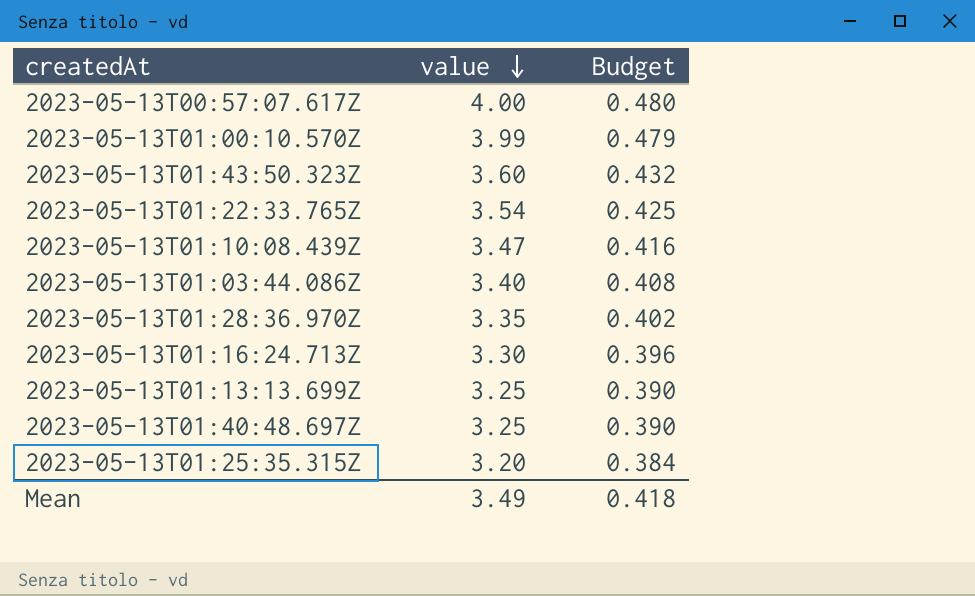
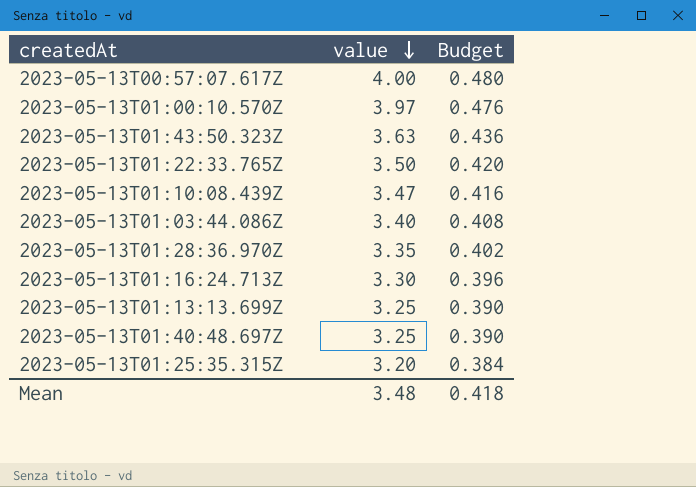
2023-05-13T01:00:10.570Z | value: 3.99 -> 3.97
2023-05-13T01:00:10.570Z | Budget: 0.479 -> 0.476
2023-05-13T01:43:50.323Z | value: 3.60 -> 3.63
2023-05-13T01:43:50.323Z | Budget: 0.432 -> 0.436
2023-05-13T01:22:33.765Z | value: 3.54 -> 3.50
2023-05-13T01:22:33.765Z | Budget: 0.425 -> 0.420
Mean | value: 3.49 -> 3.48

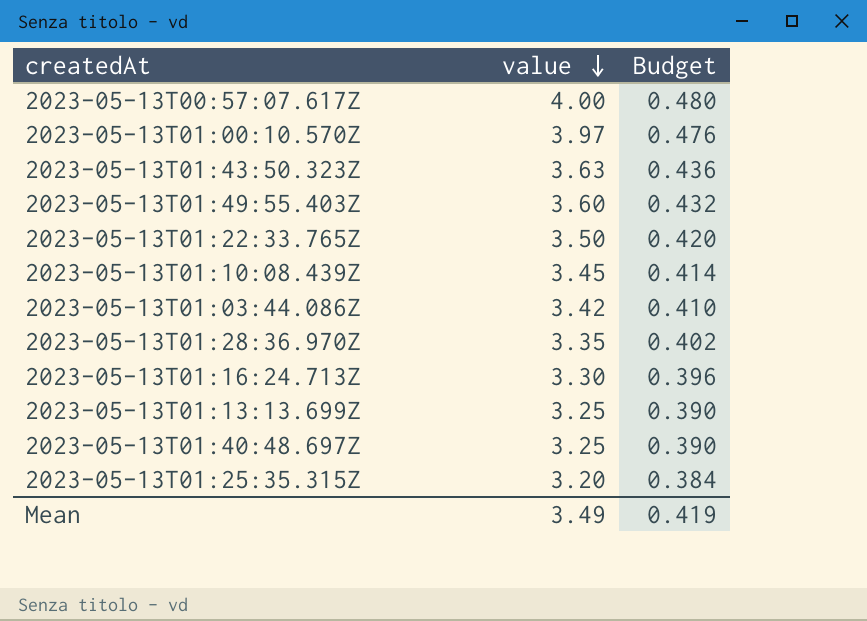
row 2023-05-13T01:49:55.403Z: none -> 3.60 | 0.432
2023-05-13T01:10:08.439Z | value: 3.47 -> 3.45
2023-05-13T01:10:08.439Z | Budget: 0.416 -> 0.414
2023-05-13T01:03:44.086Z | value: 3.40 -> 3.42
2023-05-13T01:03:44.086Z | Budget: 0.408 -> 0.410
Mean | value: 3.48 -> 3.49
Mean | Budget: 0.418 -> 0.419

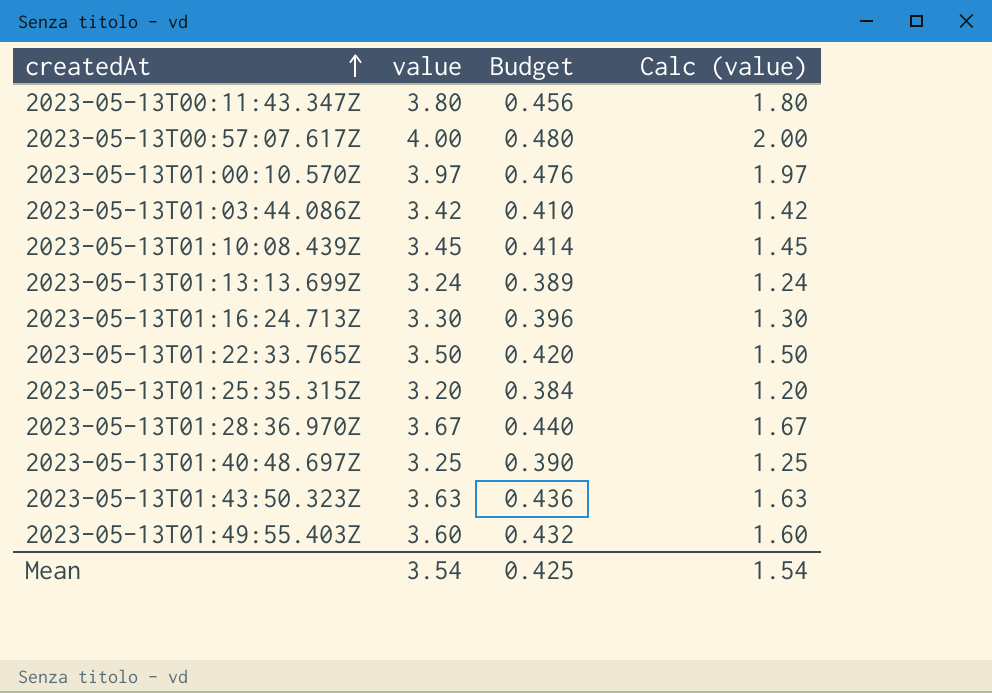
row order: value descending -> createdAt ascending
column Calc (value) | formula: none -> [value] - 2
row 2023-05-13T00:11:43.347Z: none -> 3.80 | 0.456 | 1.80
2023-05-13T01:13:13.699Z | value: 3.25 -> 3.24
2023-05-13T01:13:13.699Z | Budget: 0.390 -> 0.389
2023-05-13T01:28:36.970Z | value: 3.35 -> 3.67
2023-05-13T01:28:36.970Z | Budget: 0.402 -> 0.440
Mean | value: 3.49 -> 3.54
Mean | Budget: 0.419 -> 0.425

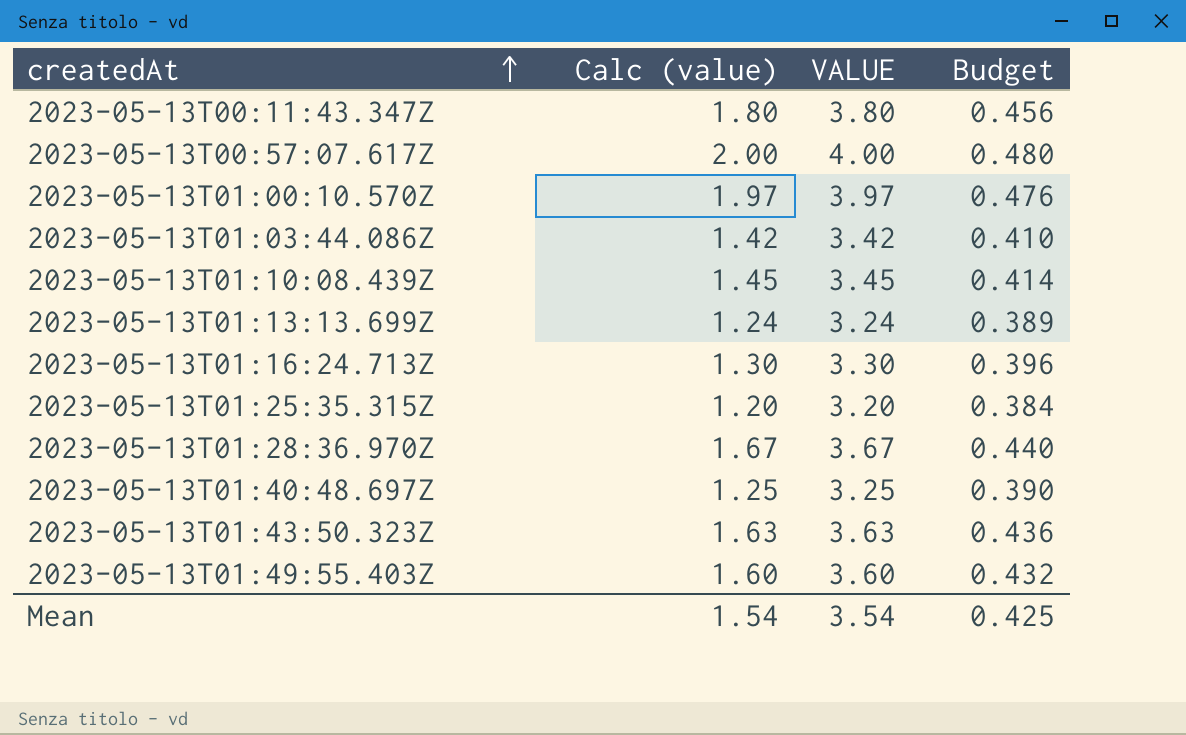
column Calc (value) | position: 4 -> 2
column name: value -> VALUE
row 2023-05-13T01:22:33.765Z: 3.50 | 0.420 | 1.50 -> none

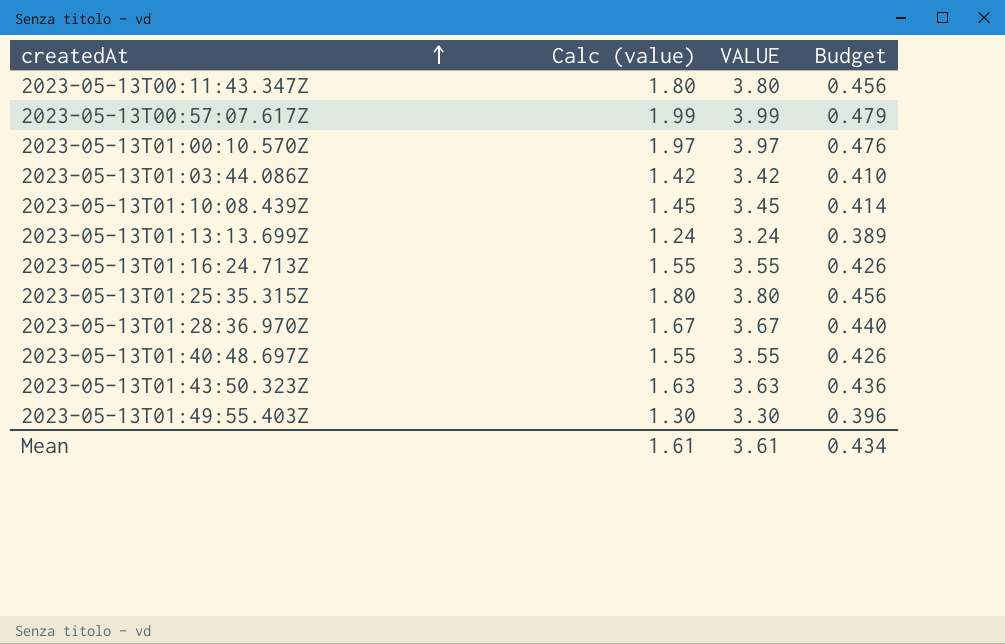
2023-05-13T00:57:07.617Z | Calc (value): 2.00 -> 1.99
2023-05-13T00:57:07.617Z | VALUE: 4.00 -> 3.99
2023-05-13T00:57:07.617Z | Budget: 0.480 -> 0.479
2023-05-13T01:16:24.713Z | Calc (value): 1.30 -> 1.55
2023-05-13T01:16:24.713Z | VALUE: 3.30 -> 3.55
2023-05-13T01:16:24.713Z | Budget: 0.396 -> 0.426
2023-05-13T01:25:35.315Z | Calc (value): 1.20 -> 1.80
2023-05-13T01:25:35.315Z | VALUE: 3.20 -> 3.80
2023-05-13T01:25:35.315Z | Budget: 0.384 -> 0.456
2023-05-13T01:40:48.697Z | Calc (value): 1.25 -> 1.55
2023-05-13T01:40:48.697Z | VALUE: 3.25 -> 3.55
2023-05-13T01:40:48.697Z | Budget: 0.390 -> 0.426
2023-05-13T01:49:55.403Z | Calc (value): 1.60 -> 1.30
2023-05-13T01:49:55.403Z | VALUE: 3.60 -> 3.30
2023-05-13T01:49:55.403Z | Budget: 0.432 -> 0.396
Mean | Calc (value): 1.54 -> 1.61
Mean | VALUE: 3.54 -> 3.61
Mean | Budget: 0.425 -> 0.434

